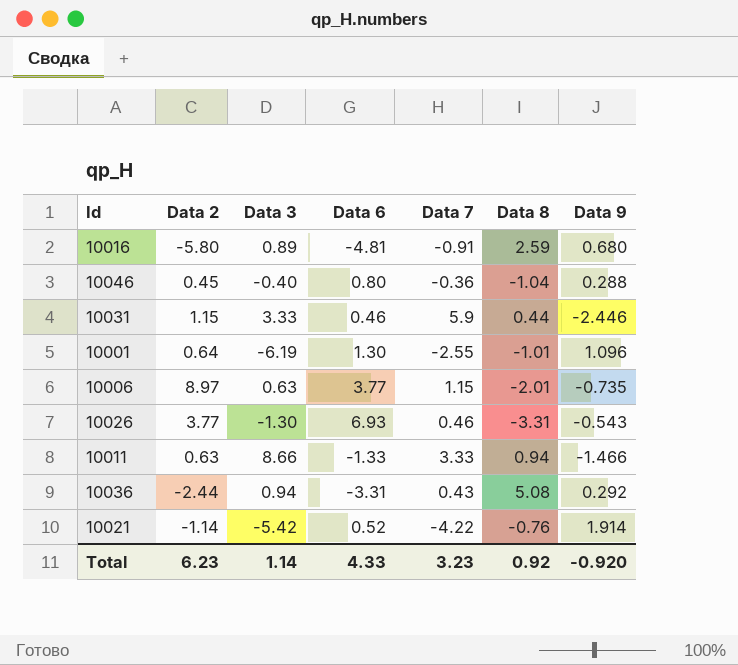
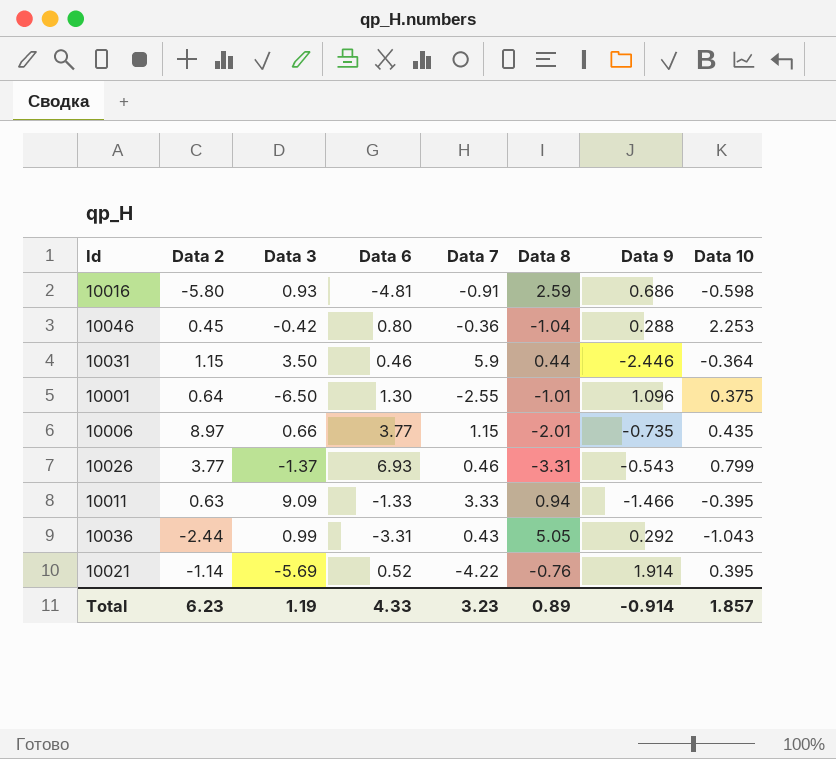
column Data 10 | position: none -> 8
10016 | Data 3: 0.89 -> 0.93
10016 | Data 9: 0.680 -> 0.686
10046 | Data 3: -0.40 -> -0.42
10031 | Data 3: 3.33 -> 3.50
10001 | Data 3: -6.19 -> -6.50
10006 | Data 3: 0.63 -> 0.66
10026 | Data 3: -1.30 -> -1.37
10011 | Data 3: 8.66 -> 9.09
10036 | Data 3: 0.94 -> 0.99
10036 | Data 8: 5.08 -> 5.05
10021 | Data 3: -5.42 -> -5.69
Total | Data 3: 1.14 -> 1.19
Total | Data 8: 0.92 -> 0.89
Total | Data 9: -0.920 -> -0.914

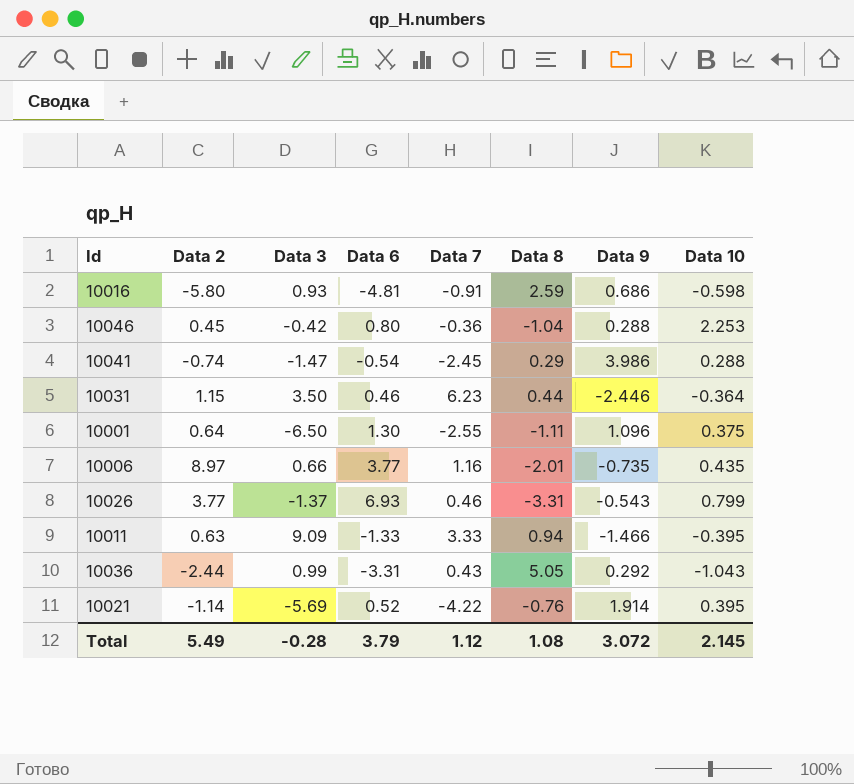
row 10041: none -> -0.74 | -1.47 | -0.54 | -2.45 | 0.29 | 3.986 | 0.288
10031 | Data 7: 5.9 -> 6.23
10001 | Data 8: -1.01 -> -1.11
10006 | Data 7: 1.15 -> 1.16
Total | Data 2: 6.23 -> 5.49
Total | Data 3: 1.19 -> -0.28
Total | Data 6: 4.33 -> 3.79
Total | Data 7: 3.23 -> 1.12
Total | Data 8: 0.89 -> 1.08
Total | Data 9: -0.914 -> 3.072
Total | Data 10: 1.857 -> 2.145

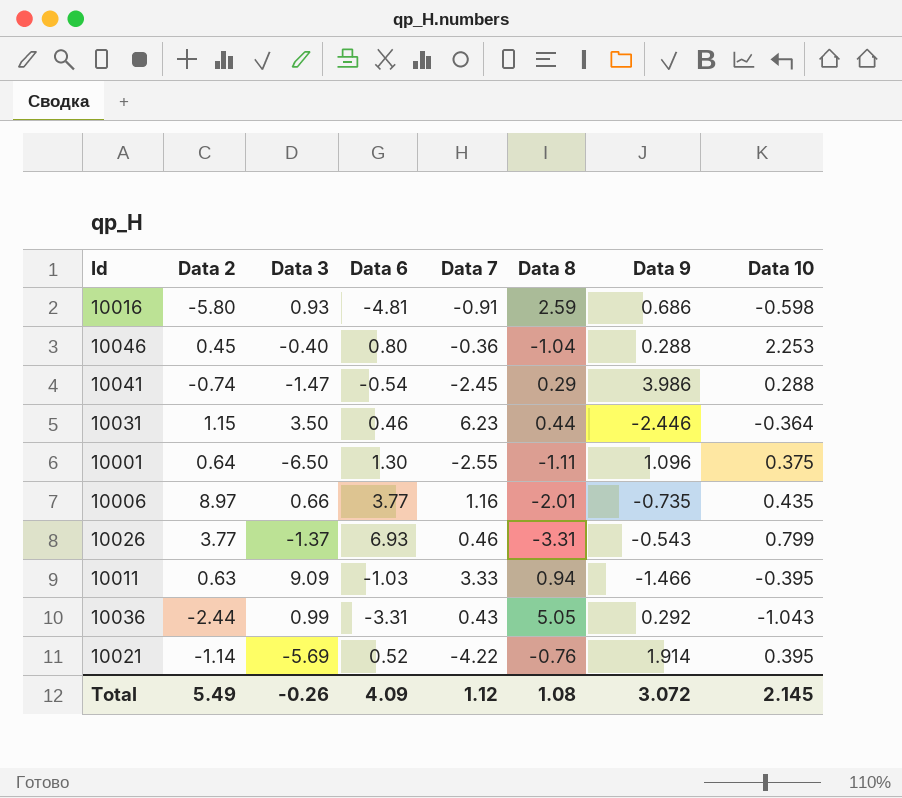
10046 | Data 3: -0.42 -> -0.40
10011 | Data 6: -1.33 -> -1.03
Total | Data 3: -0.28 -> -0.26
Total | Data 6: 3.79 -> 4.09

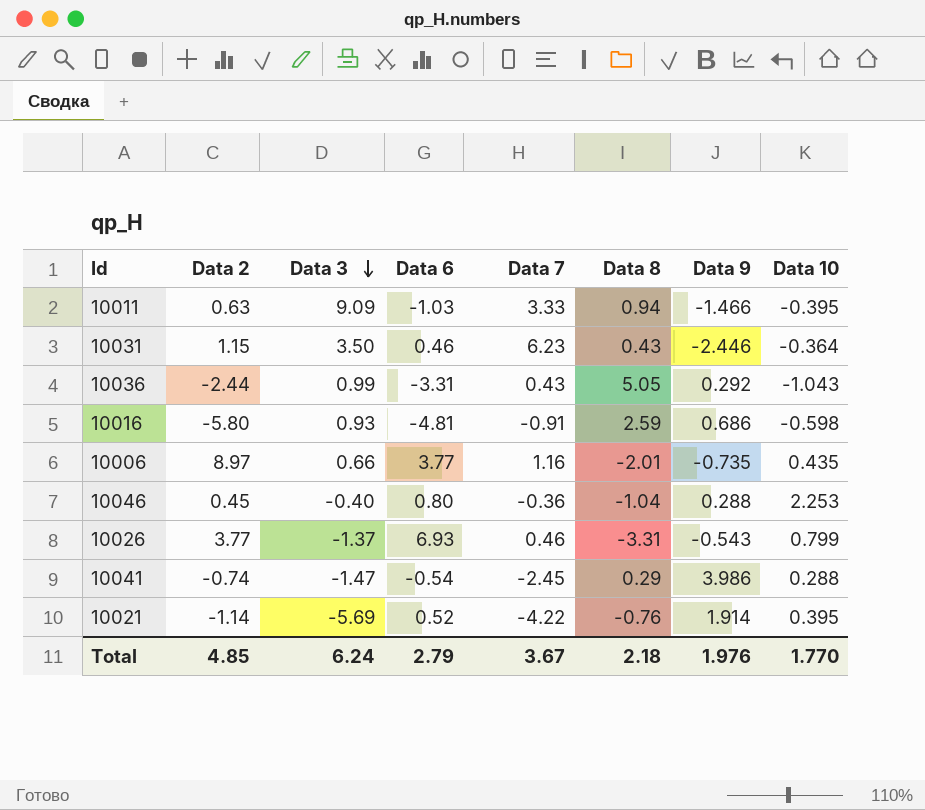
row order: none -> Data 3 descending
row 10001: 0.64 | -6.50 | 1.30 | -2.55 | -1.11 | 1.096 | 0.375 -> none
10031 | Data 8: 0.44 -> 0.43
Total | Data 2: 5.49 -> 4.85
Total | Data 3: -0.26 -> 6.24
Total | Data 6: 4.09 -> 2.79
Total | Data 7: 1.12 -> 3.67
Total | Data 8: 1.08 -> 2.18
Total | Data 9: 3.072 -> 1.976
Total | Data 10: 2.145 -> 1.770

